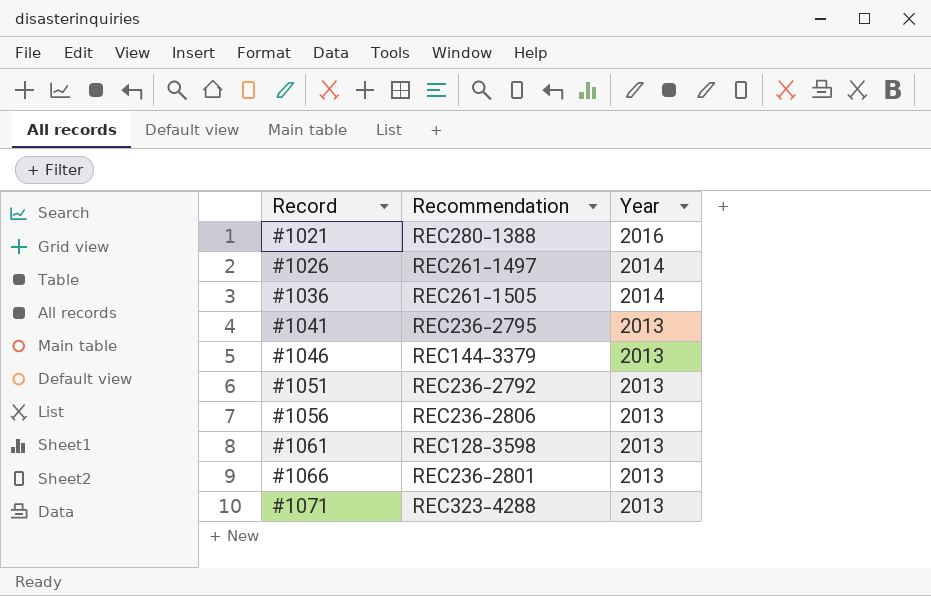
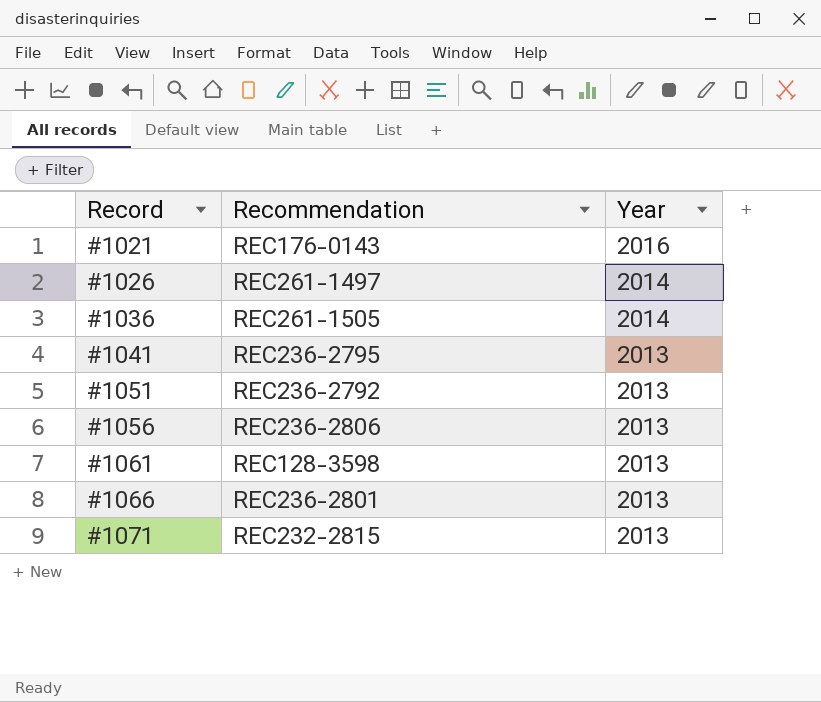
row #1046: REC144-3379 | 2013 -> none
#1021 | Recommendation: REC280-1388 -> REC176-0143
#1071 | Recommendation: REC323-4288 -> REC232-2815

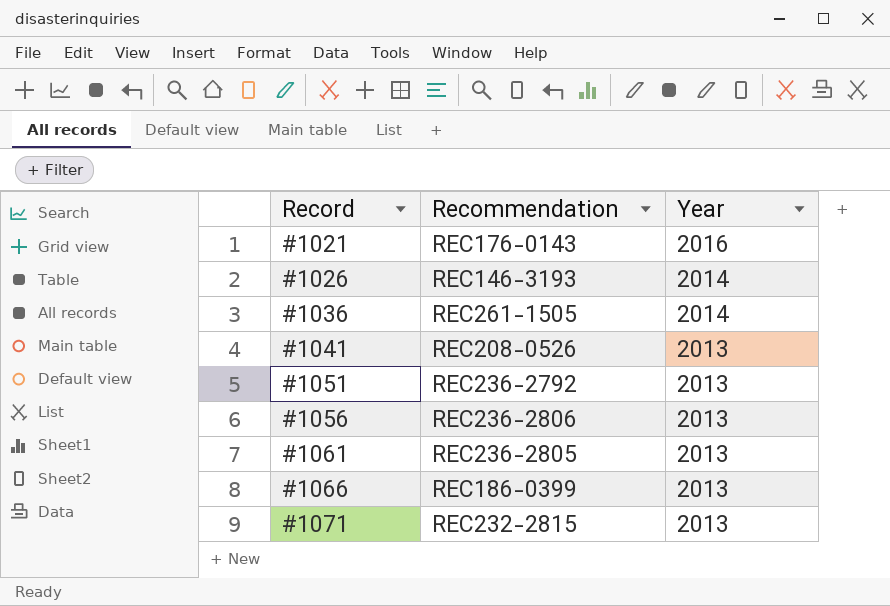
#1026 | Recommendation: REC261-1497 -> REC146-3193
#1041 | Recommendation: REC236-2795 -> REC208-0526
#1061 | Recommendation: REC128-3598 -> REC236-2805
#1066 | Recommendation: REC236-2801 -> REC186-0399

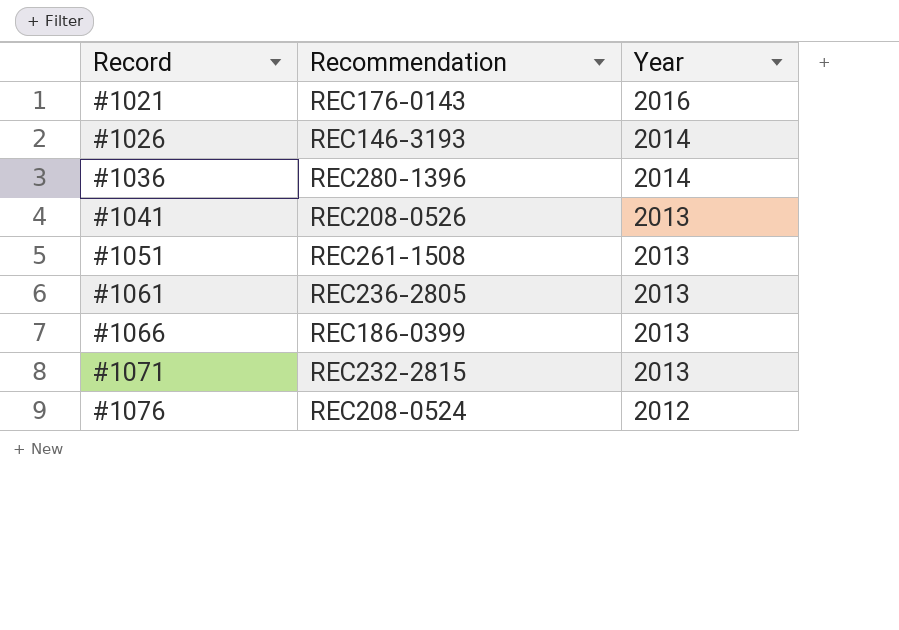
row #1056: REC236-2806 | 2013 -> none
#1036 | Recommendation: REC261-1505 -> REC280-1396
#1051 | Recommendation: REC236-2792 -> REC261-1508
row #1076: none -> REC208-0524 | 2012

